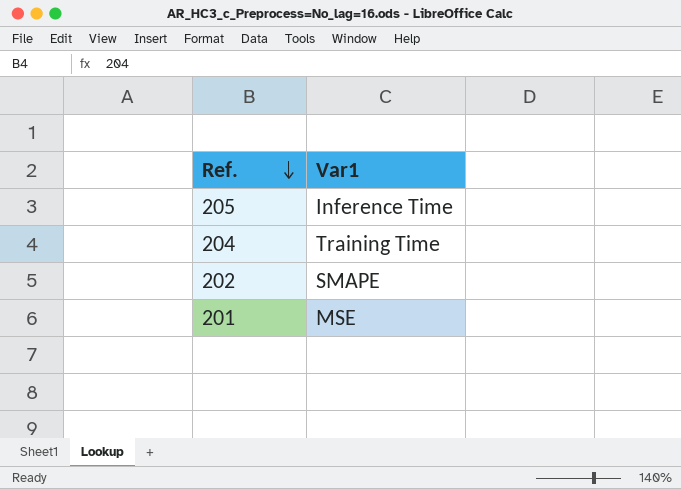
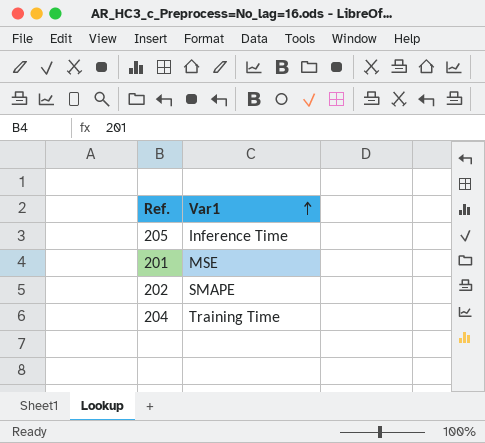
row order: Ref. descending -> Var1 ascending

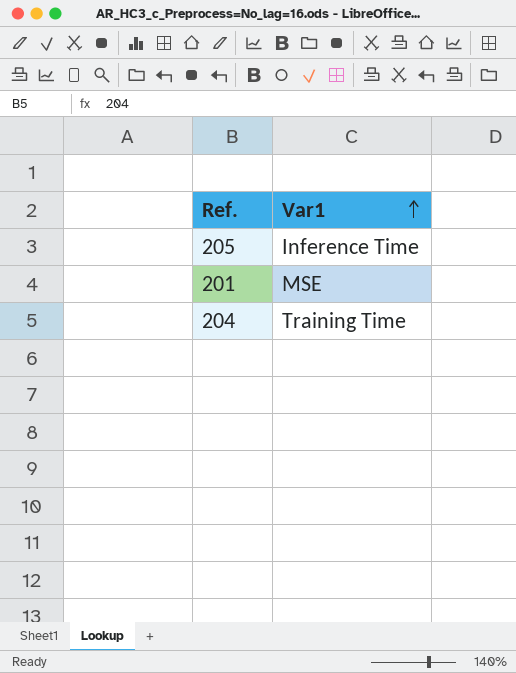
row 202: SMAPE -> none

